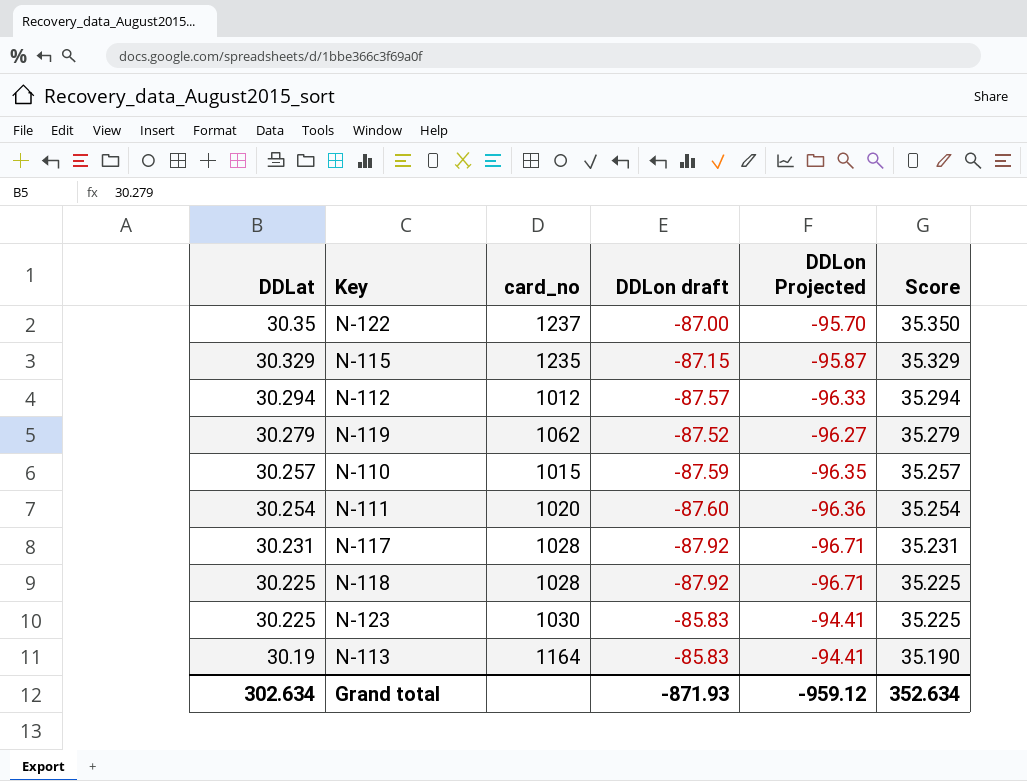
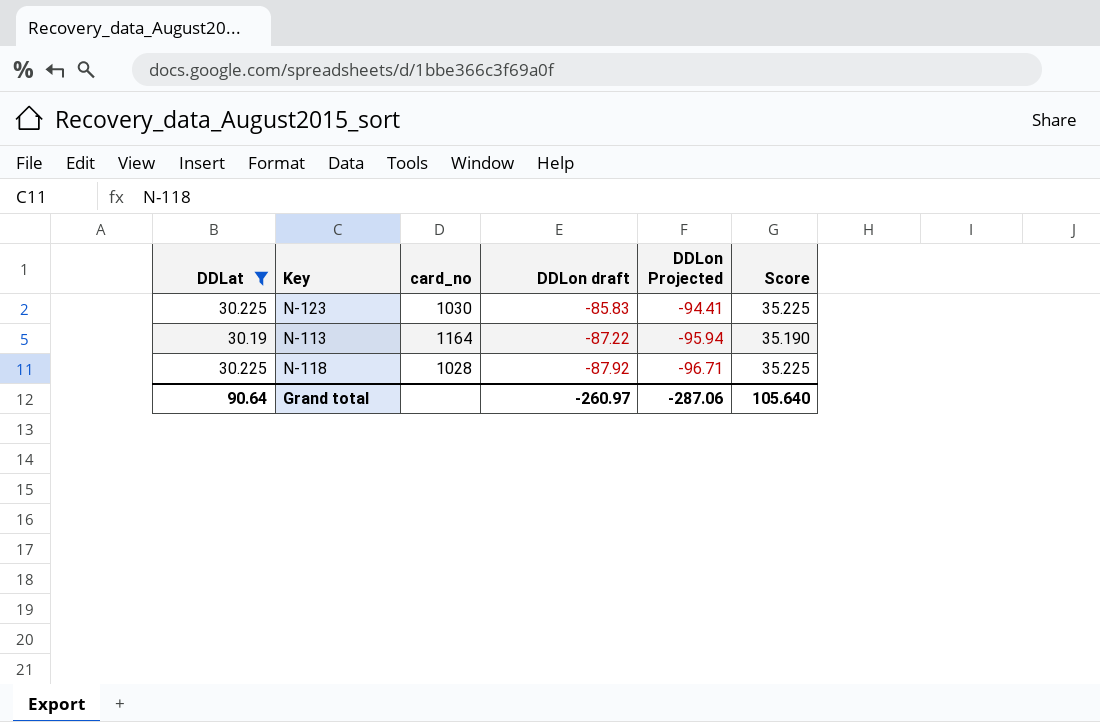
filter: none -> DDLat <= 30.225
row order: DDLat descending -> DDLon draft descending
N-113 | DDLon draft: -85.83 -> -87.22
N-113 | DDLon Projected: -94.41 -> -95.94
Grand total | DDLat: 302.634 -> 90.64
Grand total | DDLon draft: -871.93 -> -260.97
Grand total | DDLon Projected: -959.12 -> -287.06
Grand total | Score: 352.634 -> 105.640

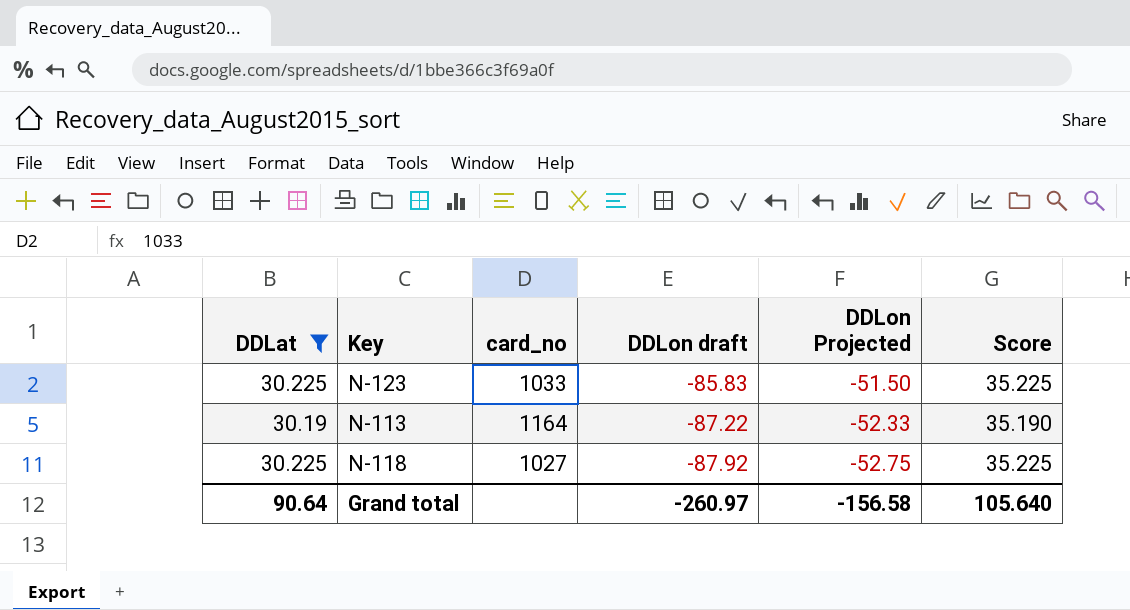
column DDLon Projected | formula: [DDLon draft] * 1.1 -> [DDLon draft] * 0.6
N-123 | card_no: 1030 -> 1033
N-118 | card_no: 1028 -> 1027
Grand total | DDLon Projected: -287.06 -> -156.58

